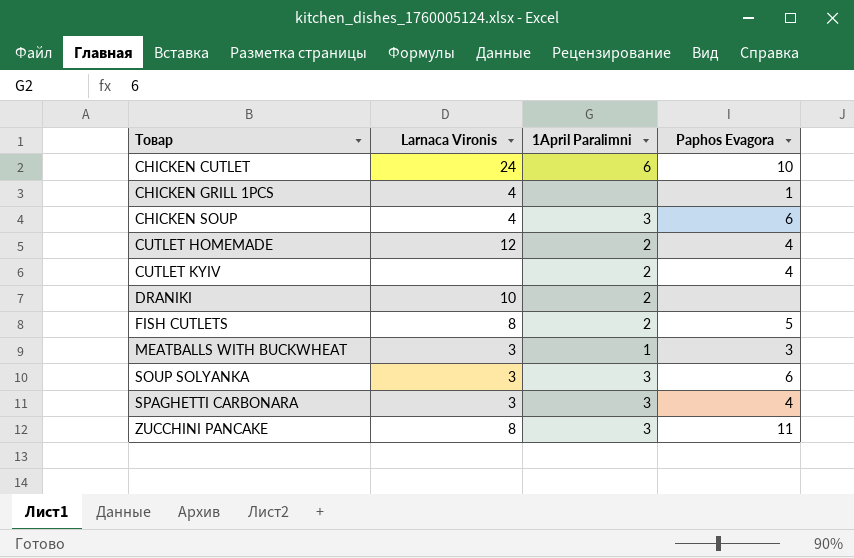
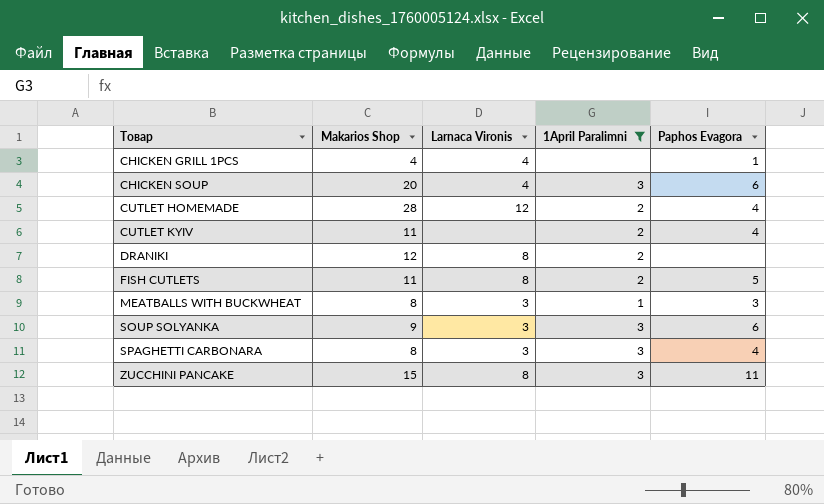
filter: none -> 1April Paralimni != 6
column Makarios Shop | position: none -> 2
DRANIKI | Larnaca Vironis: 10 -> 8

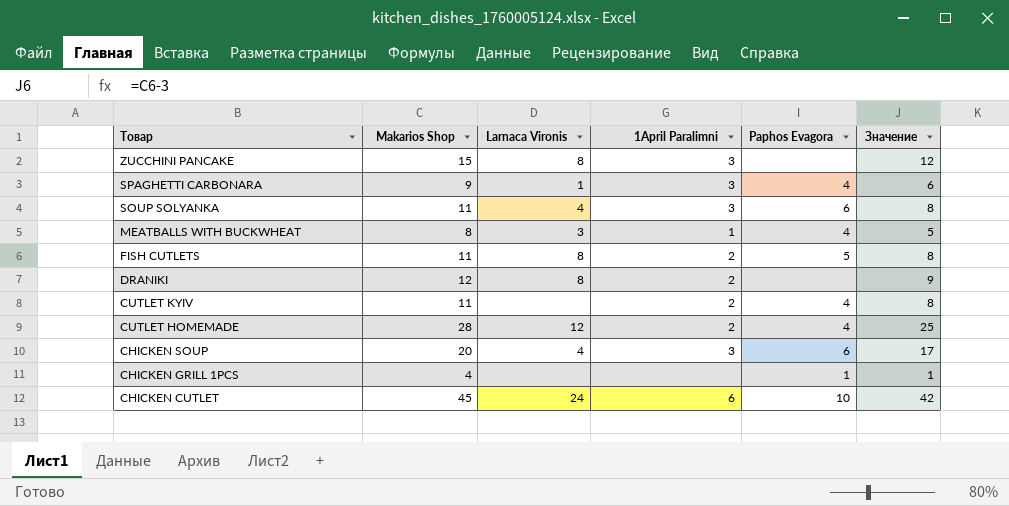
filter: 1April Paralimni != 6 -> none
row order: Товар ascending -> Товар descending
column Значение | formula: none -> [Makarios Shop] - 3
ZUCCHINI PANCAKE | Paphos Evagora: 11 -> none
SPAGHETTI CARBONARA | Makarios Shop: 8 -> 9
SPAGHETTI CARBONARA | Larnaca Vironis: 3 -> 1
SOUP SOLYANKA | Makarios Shop: 9 -> 11
SOUP SOLYANKA | Larnaca Vironis: 3 -> 4
MEATBALLS WITH BUCKWHEAT | Paphos Evagora: 3 -> 4
CHICKEN GRILL 1PCS | Larnaca Vironis: 4 -> none

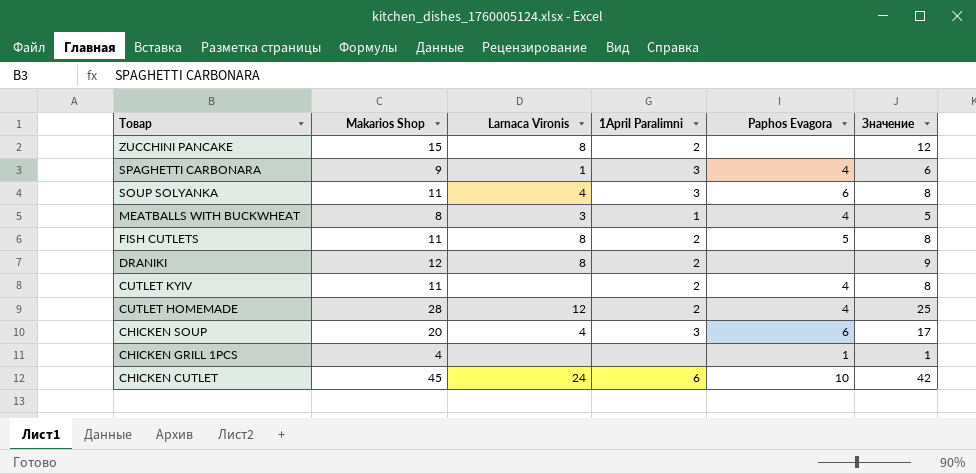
ZUCCHINI PANCAKE | 1April Paralimni: 3 -> 2

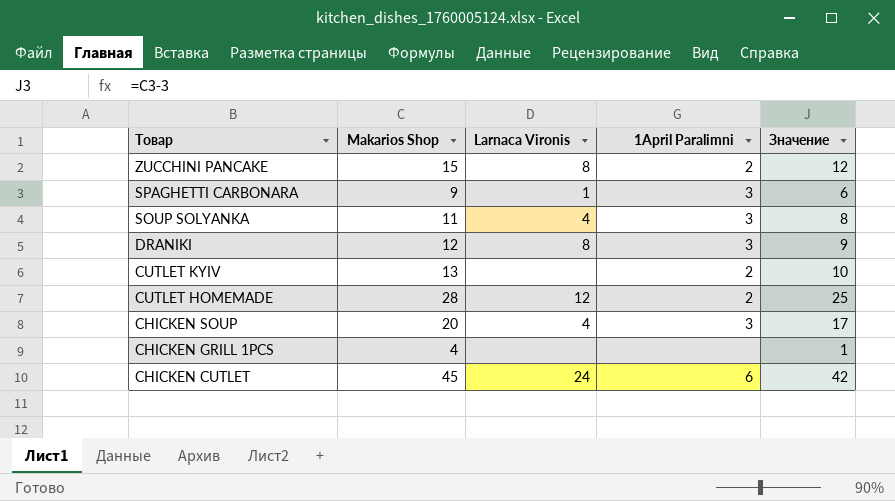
column Paphos Evagora | position: 5 -> none
row MEATBALLS WITH BUCKWHEAT: 8 | 3 | 1 | 4 | 5 -> none
row FISH CUTLETS: 11 | 8 | 2 | 5 | 8 -> none
DRANIKI | 1April Paralimni: 2 -> 3
CUTLET KYIV | Makarios Shop: 11 -> 13
CUTLET KYIV | Значение: 8 -> 10

